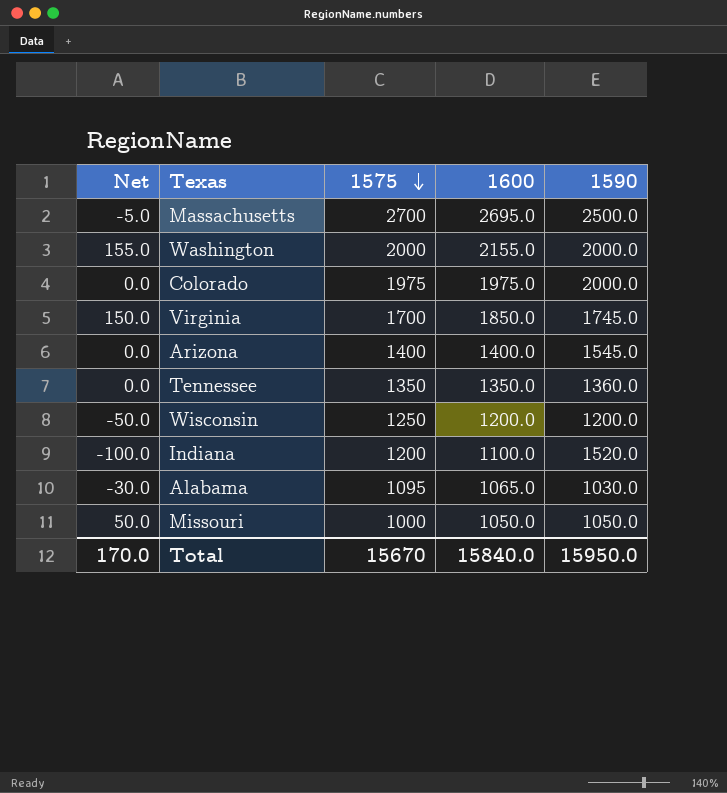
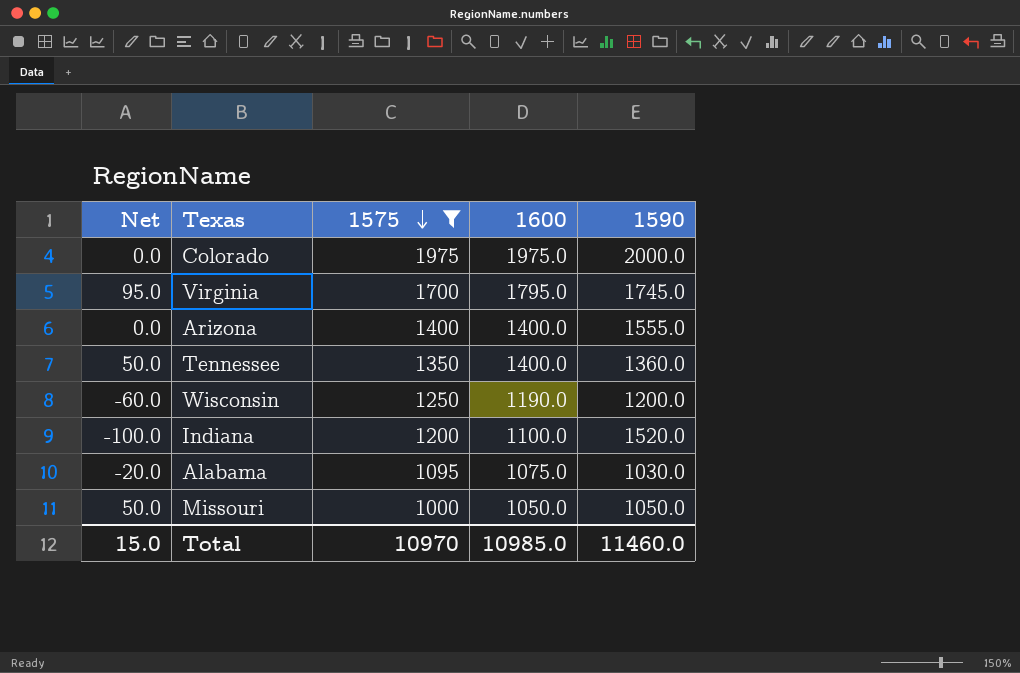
filter: none -> 1575 <= 1975
Virginia | Net: 150.0 -> 95.0
Virginia | 1600: 1850.0 -> 1795.0
Arizona | 1590: 1545.0 -> 1555.0
Tennessee | Net: 0.0 -> 50.0
Tennessee | 1600: 1350.0 -> 1400.0
Wisconsin | Net: -50.0 -> -60.0
Wisconsin | 1600: 1200.0 -> 1190.0
Alabama | Net: -30.0 -> -20.0
Alabama | 1600: 1065.0 -> 1075.0
Total | Net: 170.0 -> 15.0
Total | 1575: 15670 -> 10970
Total | 1600: 15840.0 -> 10985.0
Total | 1590: 15950.0 -> 11460.0

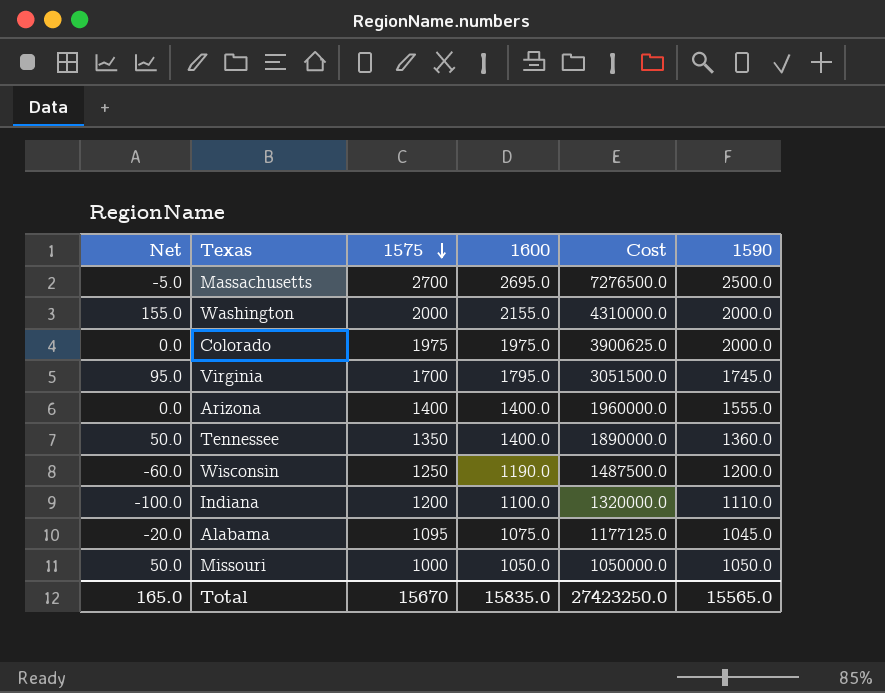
filter: 1575 <= 1975 -> none
column Cost | formula: none -> [1575] * [1600]
Indiana | 1590: 1520.0 -> 1110.0
Alabama | 1590: 1030.0 -> 1045.0
Total | Net: 15.0 -> 165.0
Total | 1575: 10970 -> 15670
Total | 1600: 10985.0 -> 15835.0
Total | 1590: 11460.0 -> 15565.0

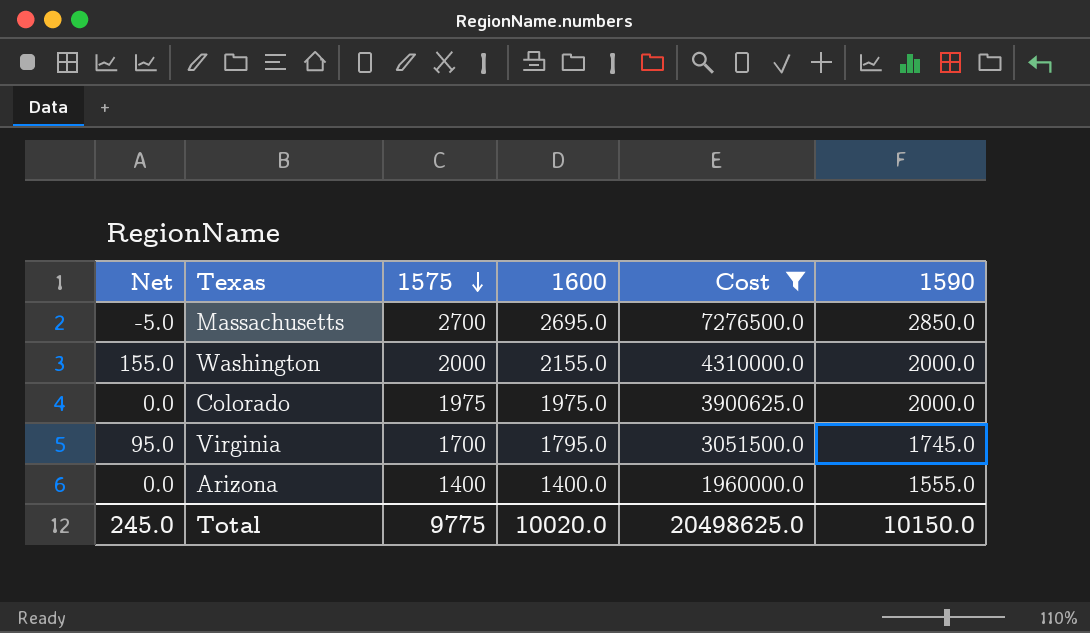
filter: none -> Cost >= 1960000.0
Massachusetts | 1590: 2500.0 -> 2850.0
Total | Net: 165.0 -> 245.0
Total | 1575: 15670 -> 9775
Total | 1600: 15835.0 -> 10020.0
Total | Cost: 27423250.0 -> 20498625.0
Total | 1590: 15565.0 -> 10150.0

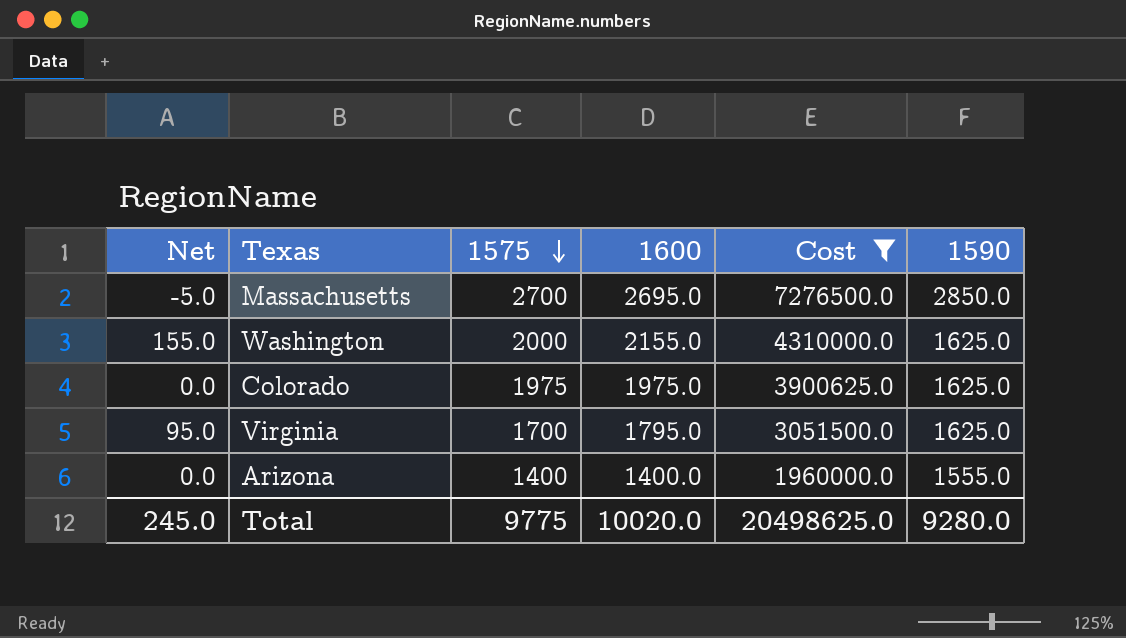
Washington | 1590: 2000.0 -> 1625.0
Colorado | 1590: 2000.0 -> 1625.0
Virginia | 1590: 1745.0 -> 1625.0
Total | 1590: 10150.0 -> 9280.0

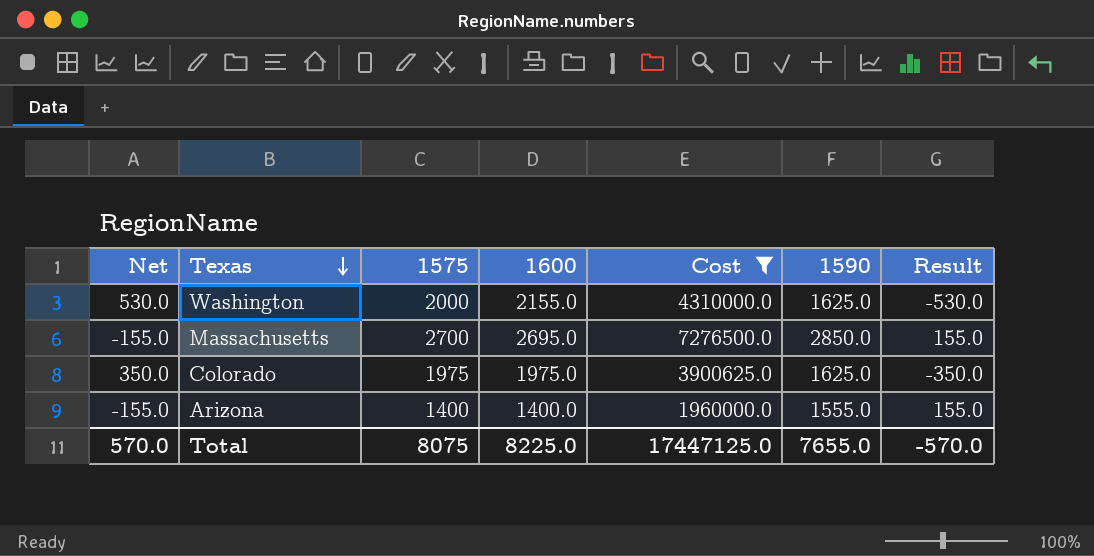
row order: 1575 descending -> Texas descending
column Net | formula: [1600] - [1575] -> [1600] - [1590]
column Result | formula: none -> [1590] - [1600]
row Virginia: 95.0 | 1700 | 1795.0 | 3051500.0 | 1625.0 -> none
Total | Net: 245.0 -> 570.0
Total | 1575: 9775 -> 8075
Total | 1600: 10020.0 -> 8225.0
Total | Cost: 20498625.0 -> 17447125.0
Total | 1590: 9280.0 -> 7655.0

